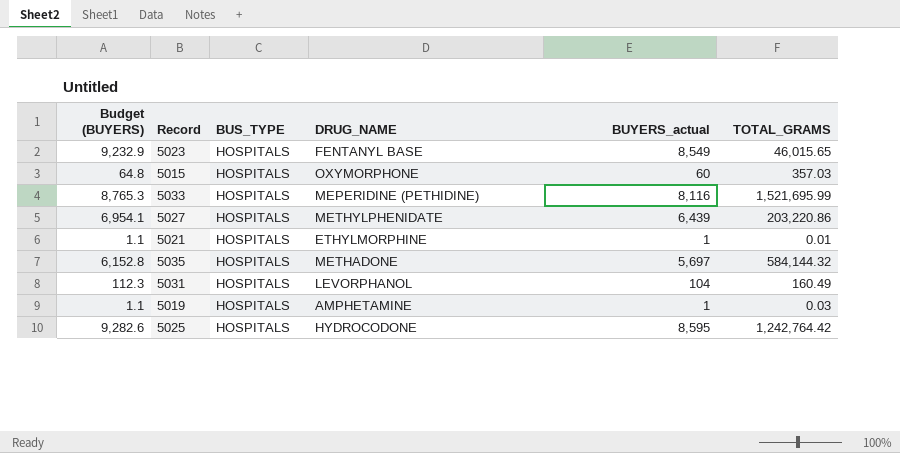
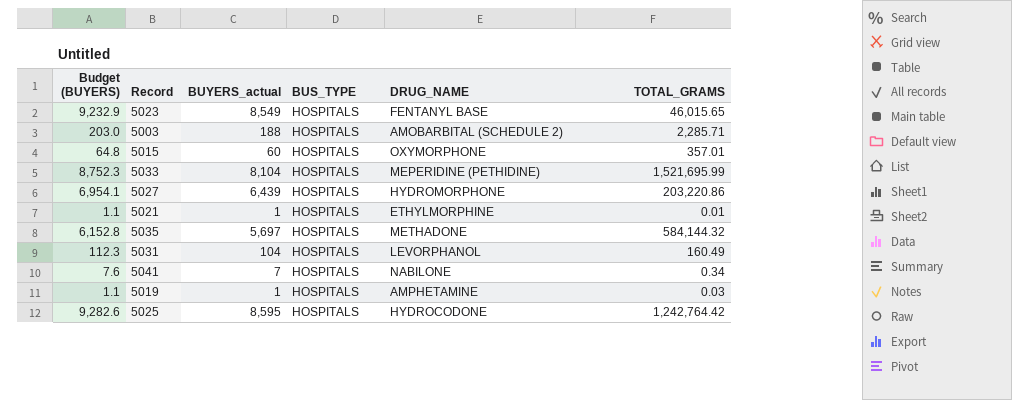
column BUYERS_actual | position: 5 -> 3
row 5003: none -> 203.0 | 188 | HOSPITALS | AMOBARBITAL (SCHEDULE 2) | 2,285.71
5015 | TOTAL_GRAMS: 357.03 -> 357.01
5033 | Budget (BUYERS): 8,765.3 -> 8,752.3
5033 | BUYERS_actual: 8,116 -> 8,104
5027 | DRUG_NAME: METHYLPHENIDATE -> HYDROMORPHONE
row 5041: none -> 7.6 | 7 | HOSPITALS | NABILONE | 0.34

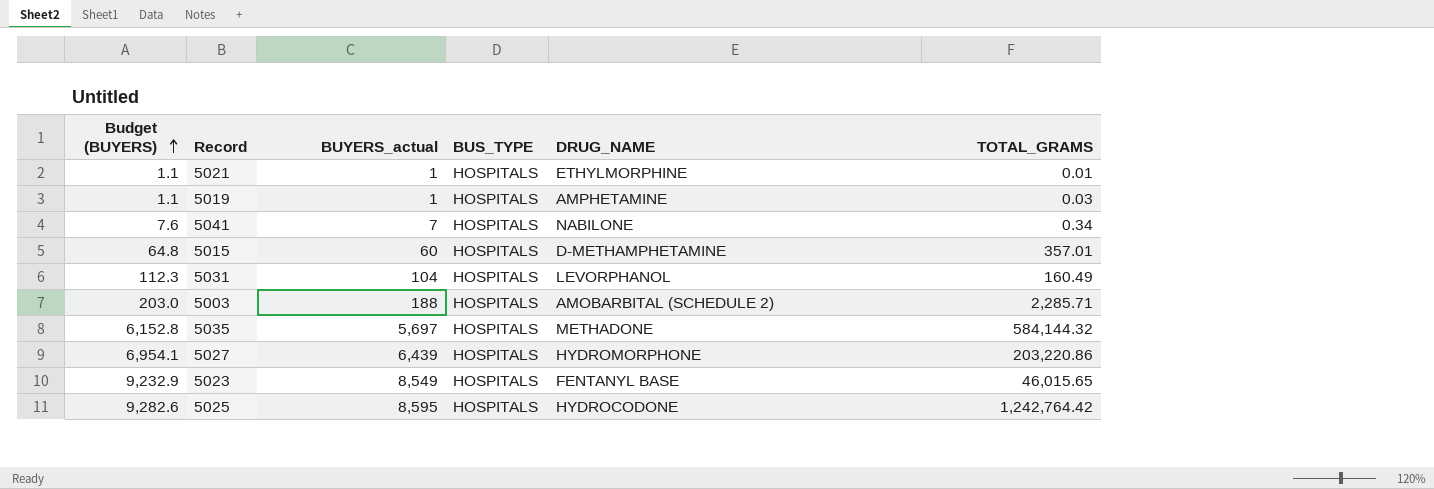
row order: none -> Budget (BUYERS) ascending
row 5033: 8,752.3 | 8,104 | HOSPITALS | MEPERIDINE (PETHIDINE) | 1,521,695.99 -> none
5015 | DRUG_NAME: OXYMORPHONE -> D-METHAMPHETAMINE

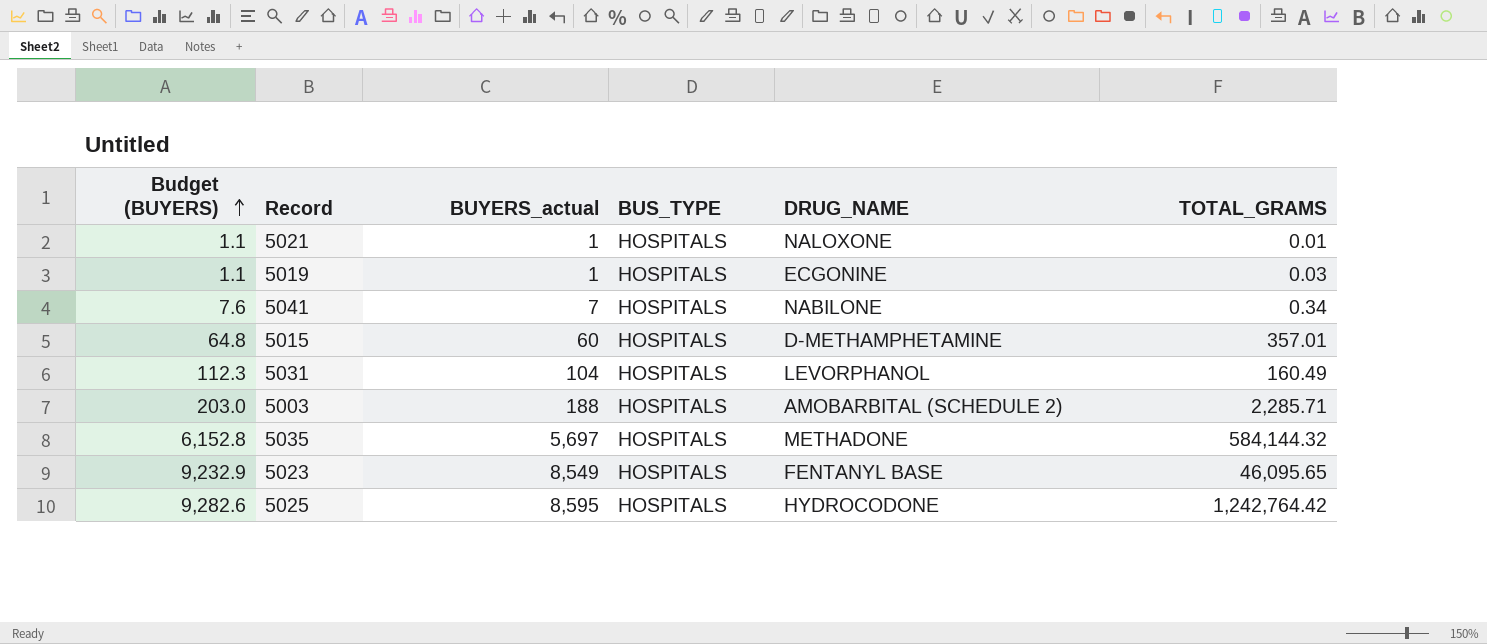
row 5027: 6,954.1 | 6,439 | HOSPITALS | HYDROMORPHONE | 203,220.86 -> none
5021 | DRUG_NAME: ETHYLMORPHINE -> NALOXONE
5019 | DRUG_NAME: AMPHETAMINE -> ECGONINE
5023 | TOTAL_GRAMS: 46,015.65 -> 46,095.65

